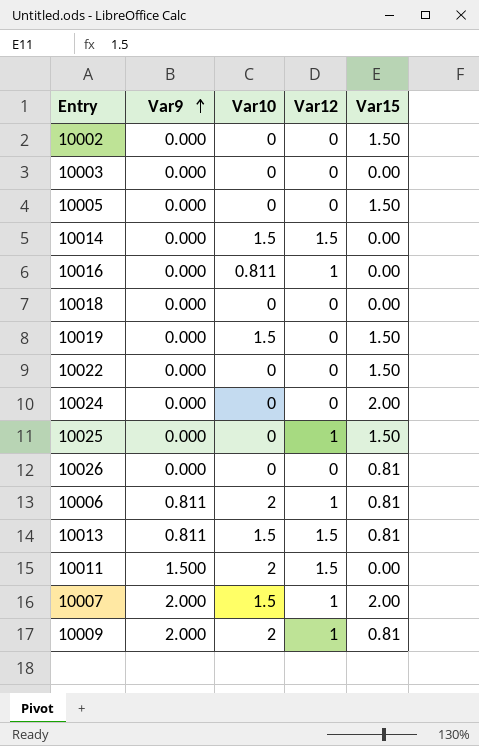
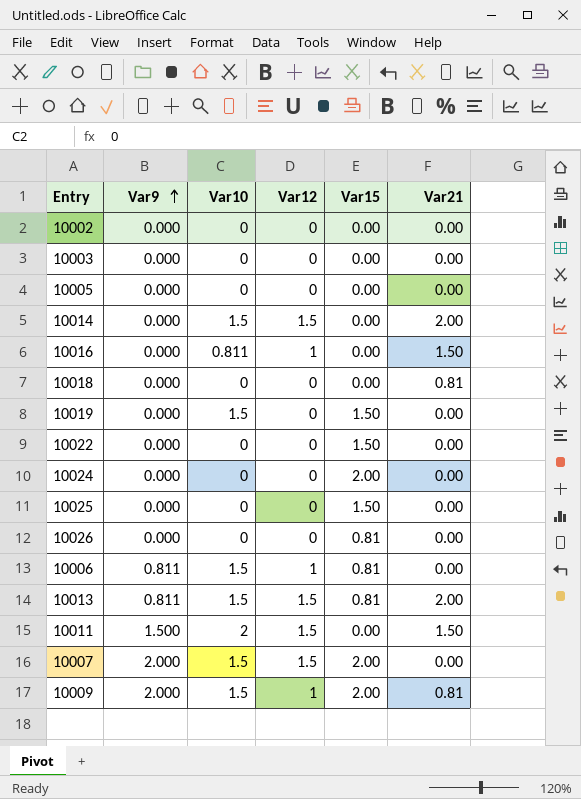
column Var21 | position: none -> 6
10002 | Var15: 1.50 -> 0.00
10005 | Var15: 1.50 -> 0.00
10025 | Var12: 1 -> 0
10006 | Var10: 2 -> 1.5
10007 | Var12: 1 -> 1.5
10009 | Var10: 2 -> 1.5
10009 | Var15: 0.81 -> 2.00

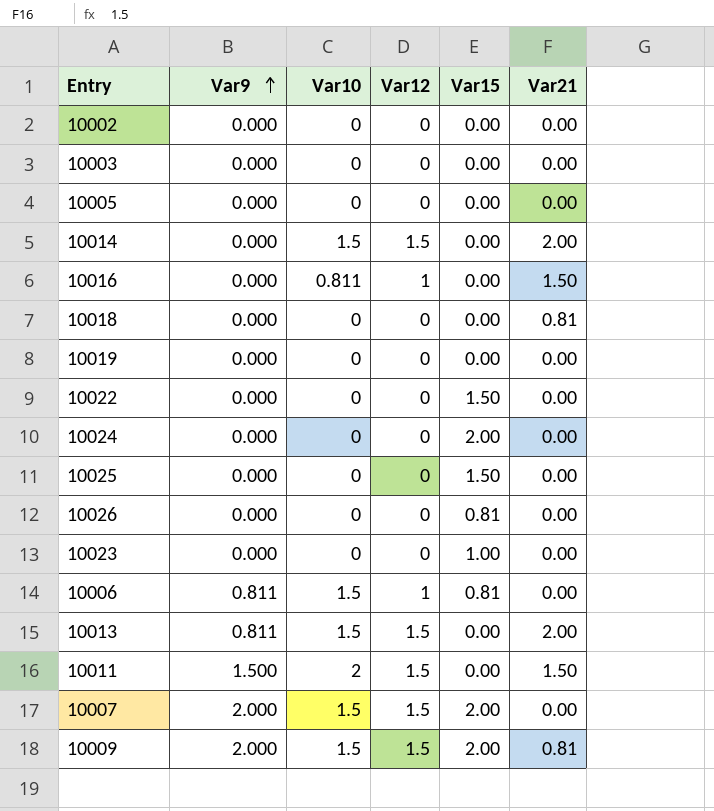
10019 | Var10: 1.5 -> 0
10019 | Var15: 1.50 -> 0.00
row 10023: none -> 0.000 | 0 | 0 | 1.00 | 0.00
10013 | Var15: 0.81 -> 0.00
10009 | Var12: 1 -> 1.5

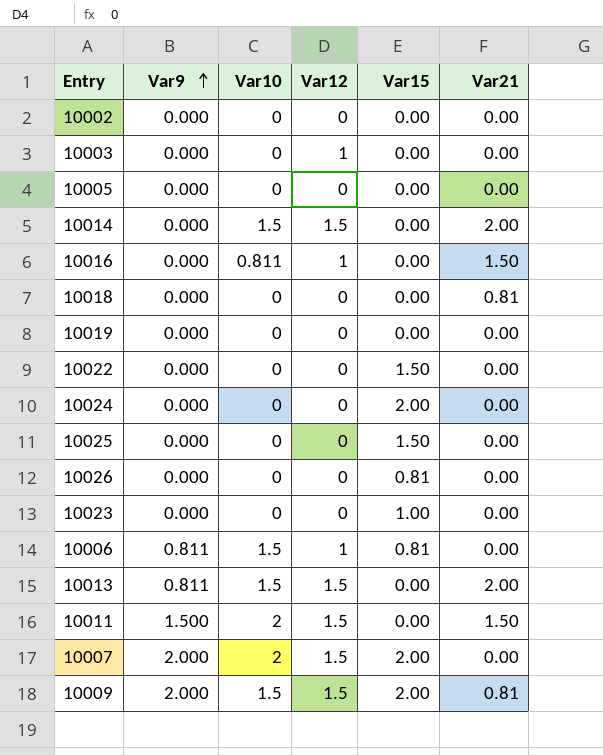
10003 | Var12: 0 -> 1
10007 | Var10: 1.5 -> 2

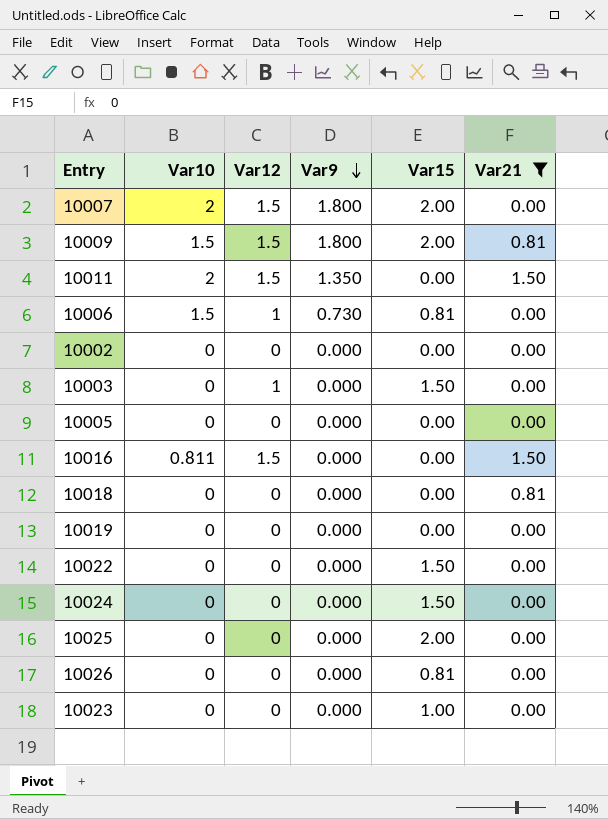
filter: none -> Var21 != 2.00
row order: Var9 ascending -> Var9 descending
column Var9 | position: 2 -> 4
10007 | Var9: 2.000 -> 1.800
10009 | Var9: 2.000 -> 1.800
10011 | Var9: 1.500 -> 1.350
10006 | Var9: 0.811 -> 0.730
10003 | Var15: 0.00 -> 1.50
10016 | Var12: 1 -> 1.5
10024 | Var15: 2.00 -> 1.50
10025 | Var15: 1.50 -> 2.00

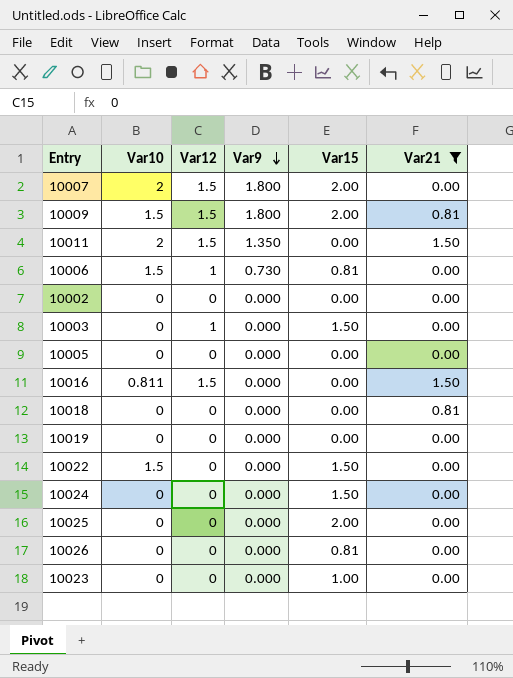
10022 | Var10: 0 -> 1.5

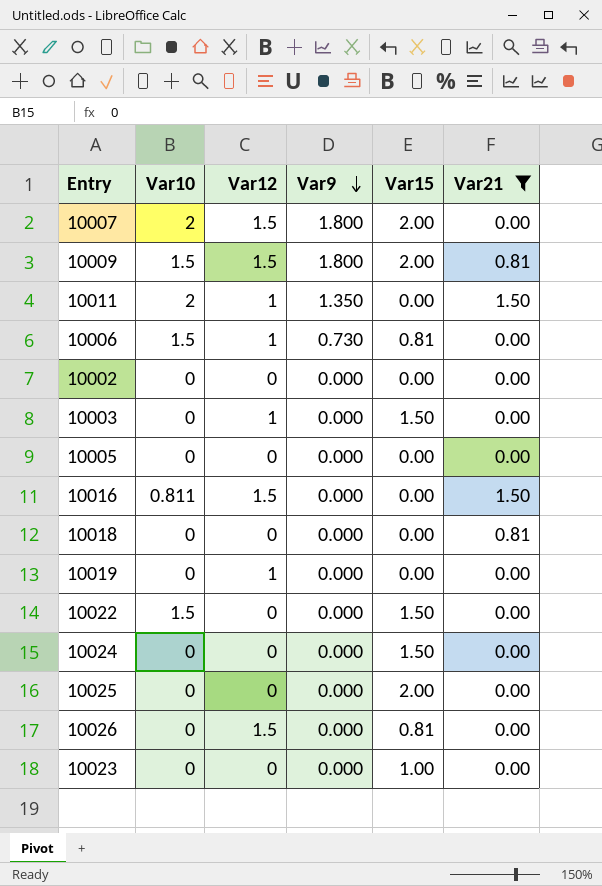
10011 | Var12: 1.5 -> 1
10019 | Var12: 0 -> 1
10026 | Var12: 0 -> 1.5

